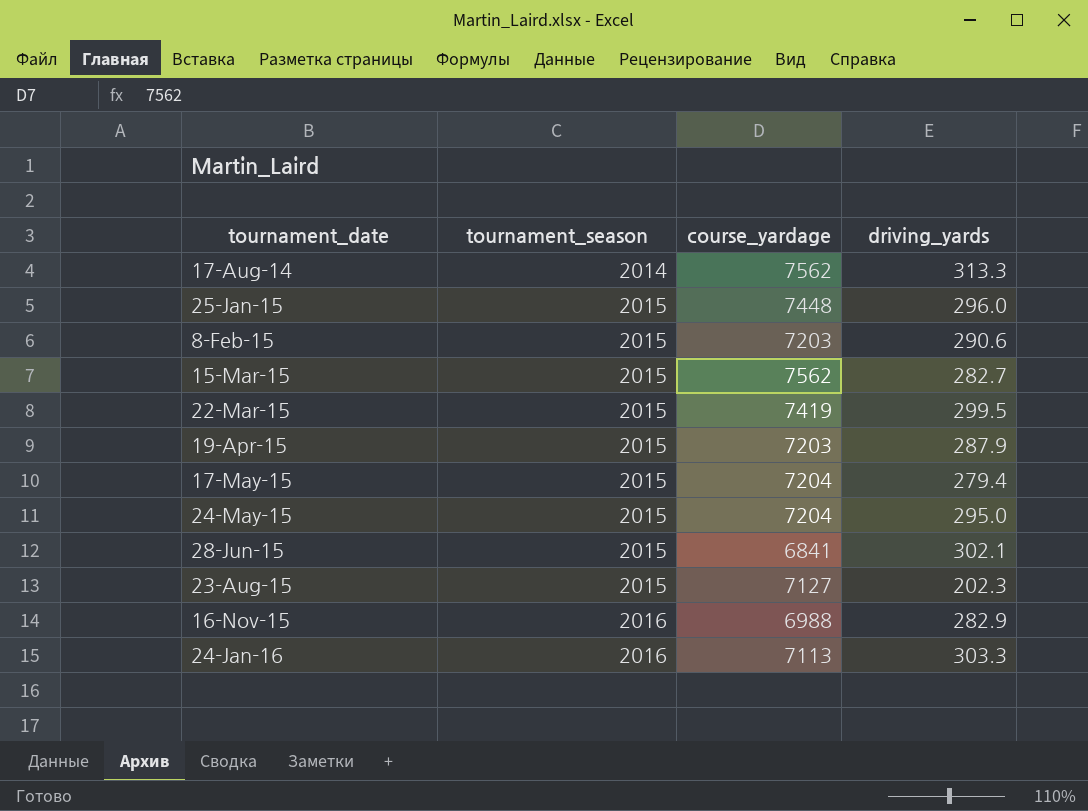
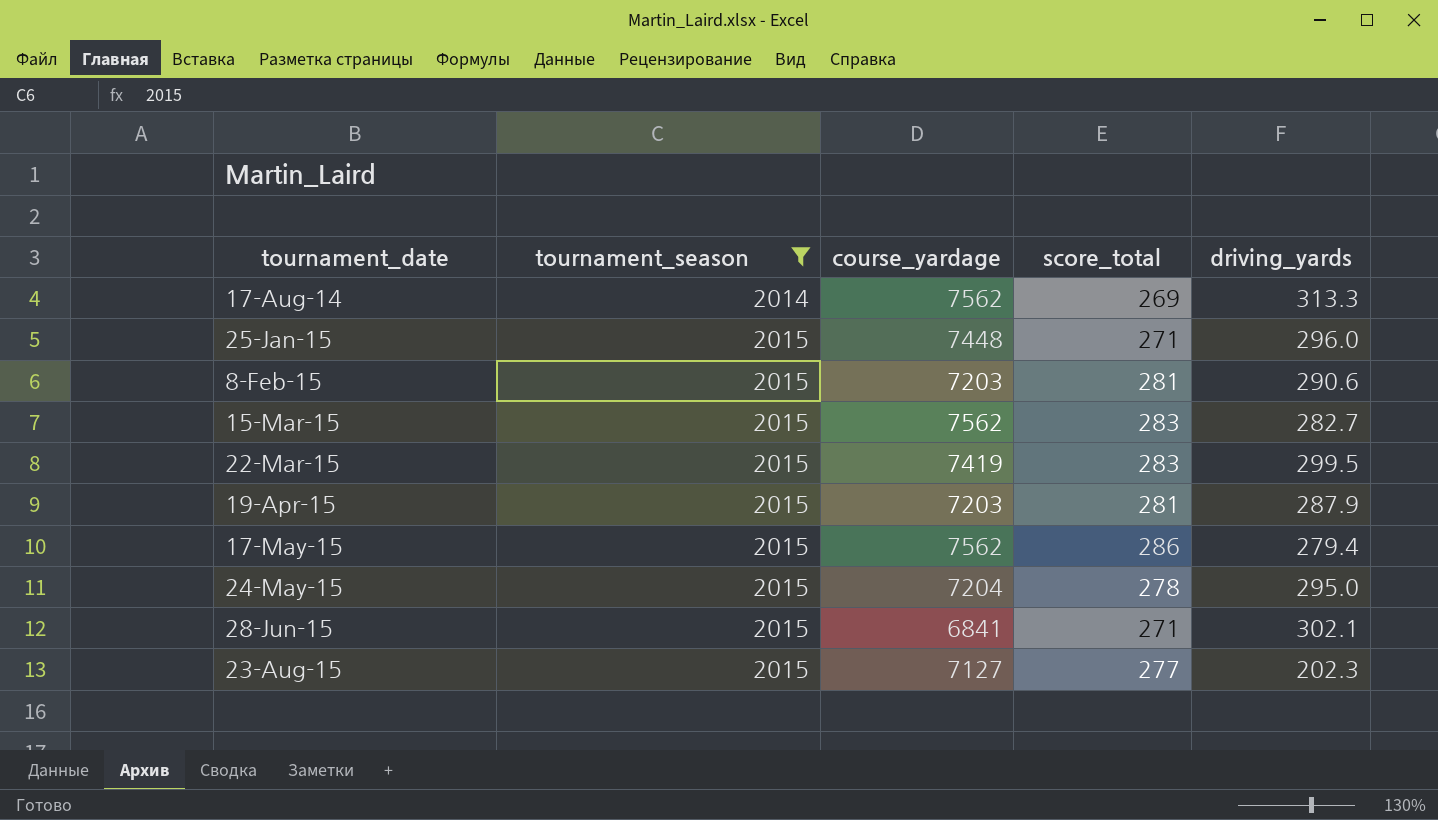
filter: none -> tournament_season != 2016
column score_total | position: none -> 4
17-May-15 | course_yardage: 7204 -> 7562

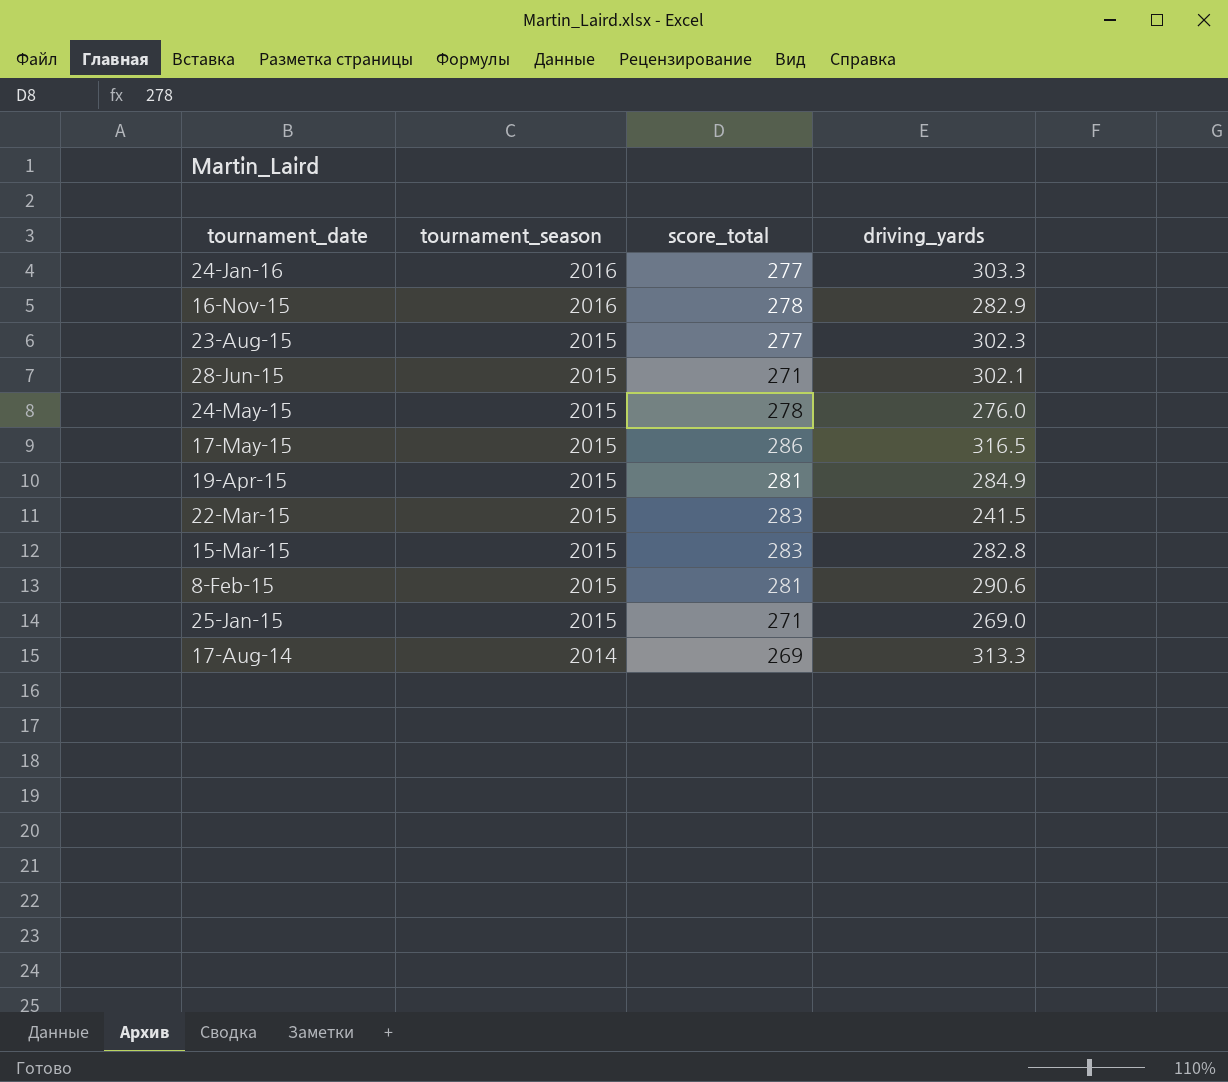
filter: tournament_season != 2016 -> none
row order: tournament_date ascending -> tournament_date descending
column course_yardage | position: 3 -> none
23-Aug-15 | driving_yards: 202.3 -> 302.3
24-May-15 | driving_yards: 295.0 -> 276.0
17-May-15 | driving_yards: 279.4 -> 316.5
19-Apr-15 | driving_yards: 287.9 -> 284.9
22-Mar-15 | driving_yards: 299.5 -> 241.5
15-Mar-15 | driving_yards: 282.7 -> 282.8
25-Jan-15 | driving_yards: 296.0 -> 269.0

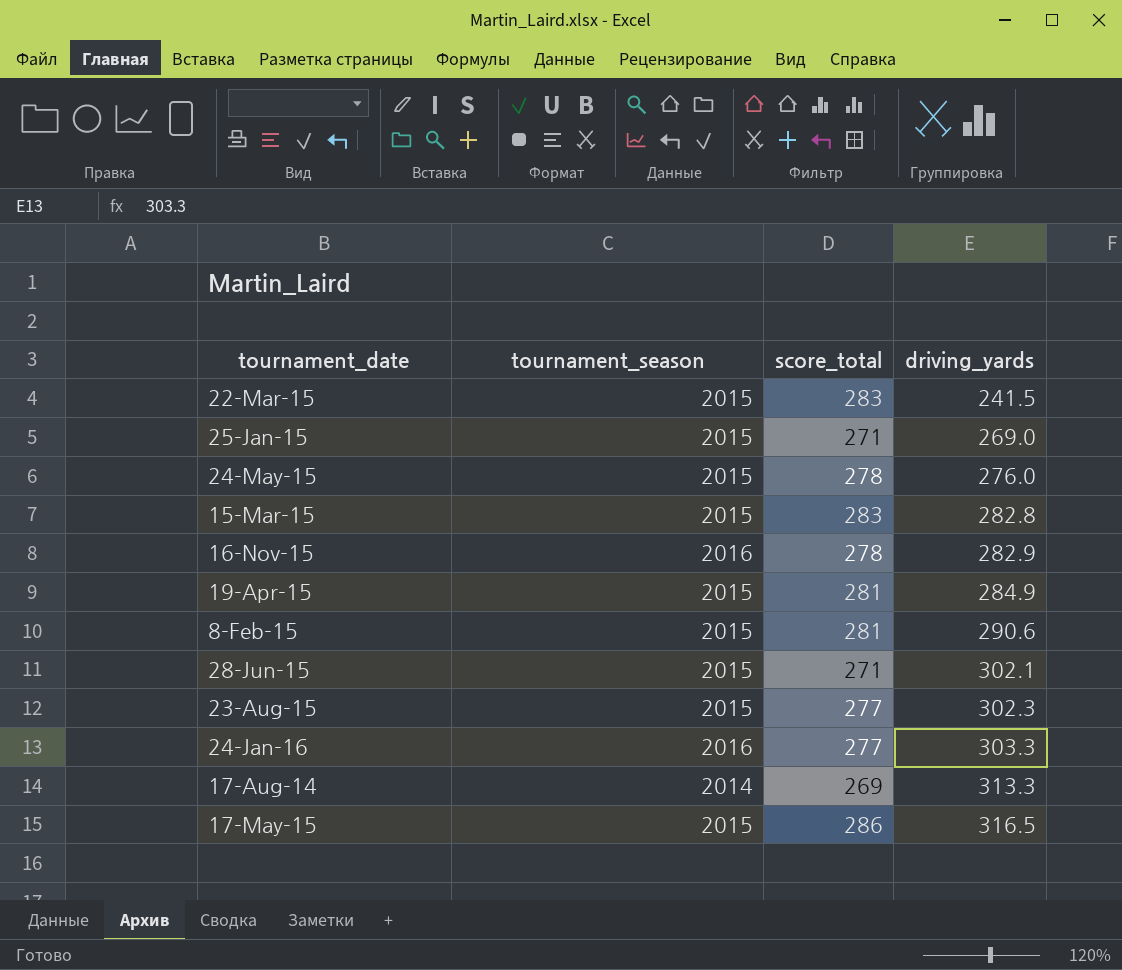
row order: tournament_date descending -> driving_yards ascending

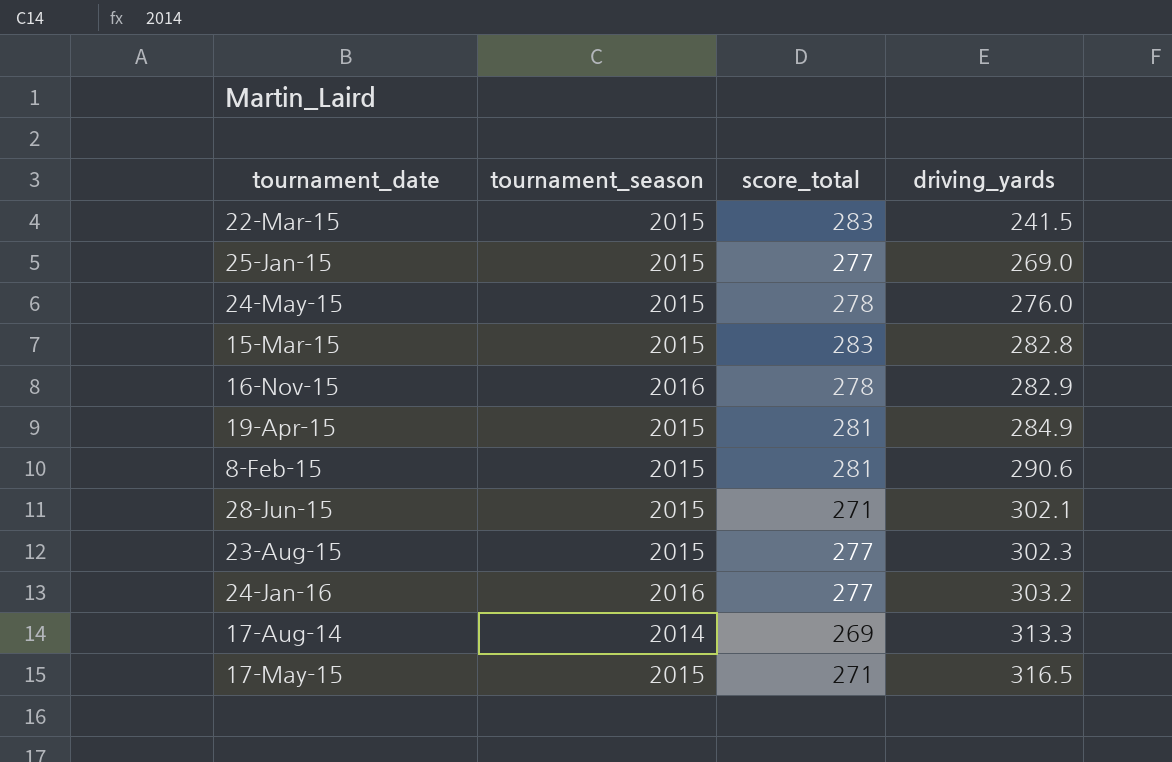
25-Jan-15 | score_total: 271 -> 277
24-Jan-16 | driving_yards: 303.3 -> 303.2
17-May-15 | score_total: 286 -> 271

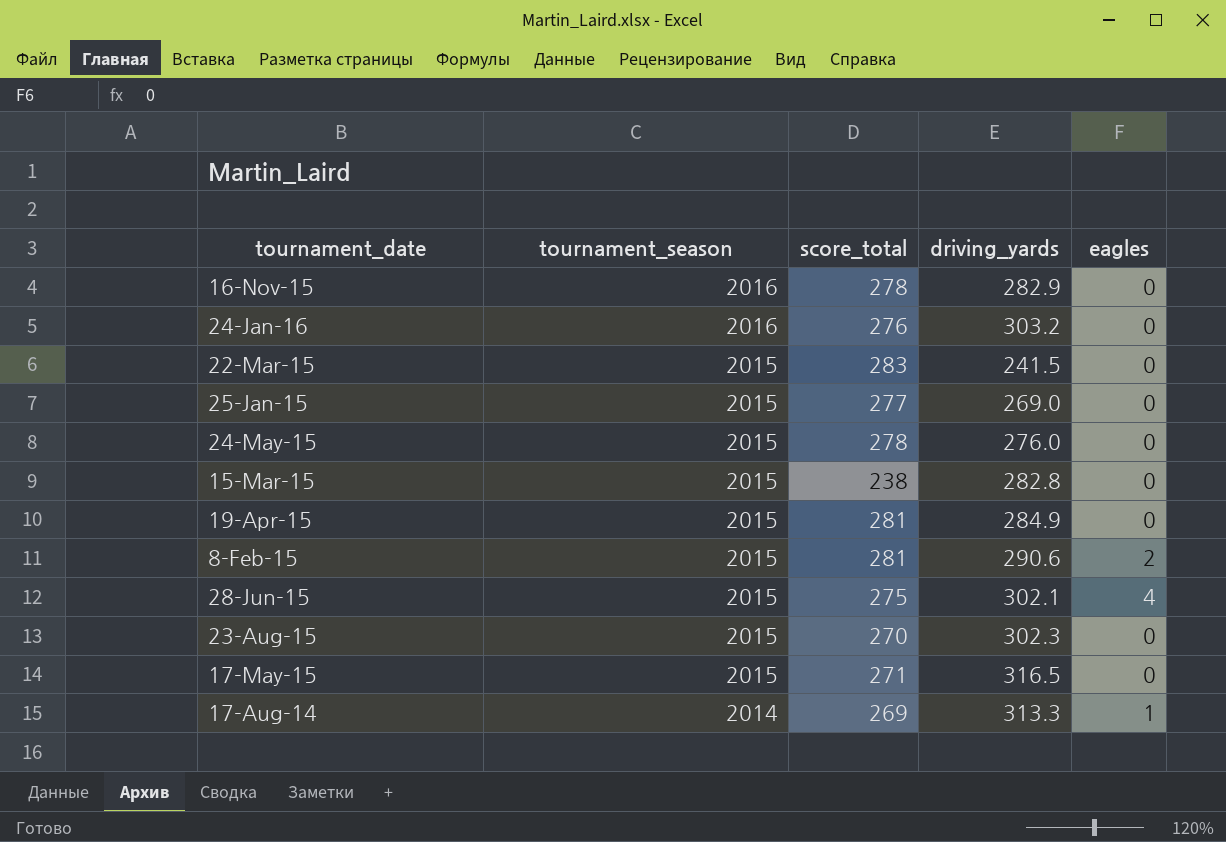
row order: driving_yards ascending -> tournament_season descending
column eagles | position: none -> 5
24-Jan-16 | score_total: 277 -> 276
15-Mar-15 | score_total: 283 -> 238
28-Jun-15 | score_total: 271 -> 275
23-Aug-15 | score_total: 277 -> 270

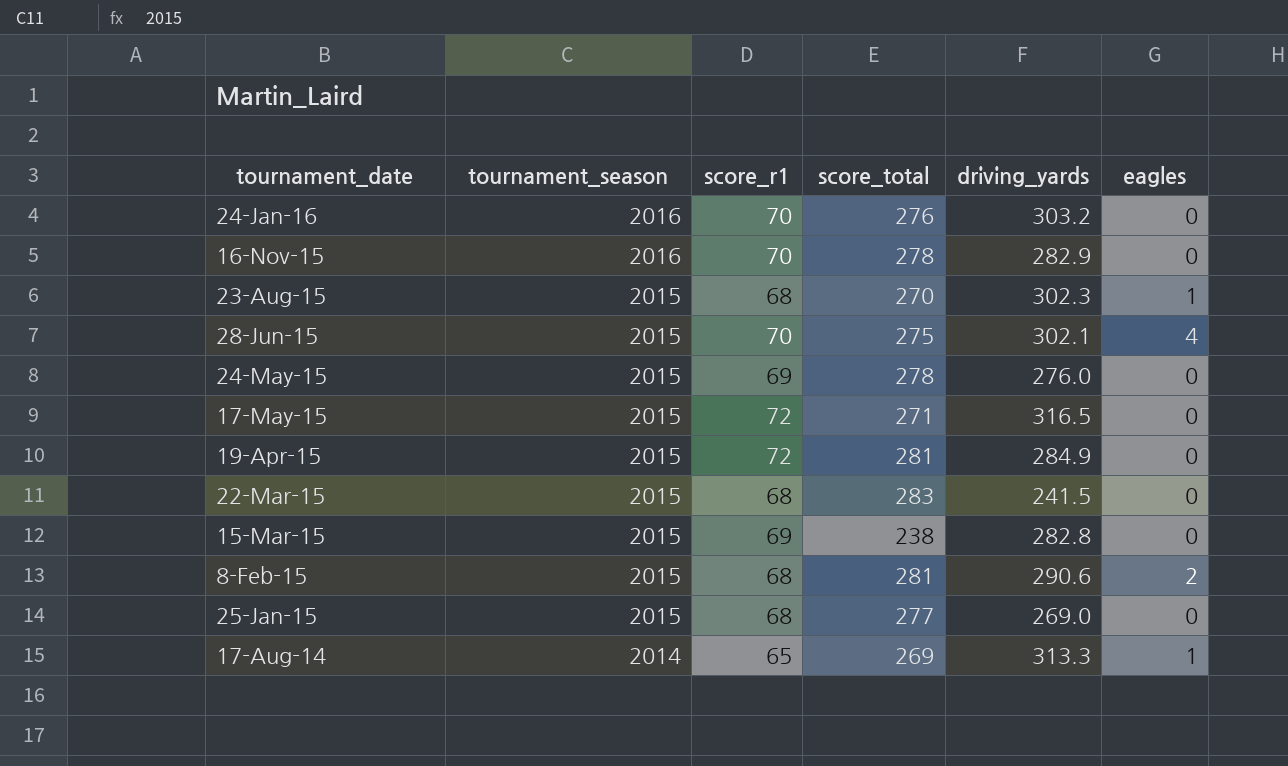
row order: tournament_season descending -> tournament_date descending
column score_r1 | position: none -> 3
23-Aug-15 | eagles: 0 -> 1

